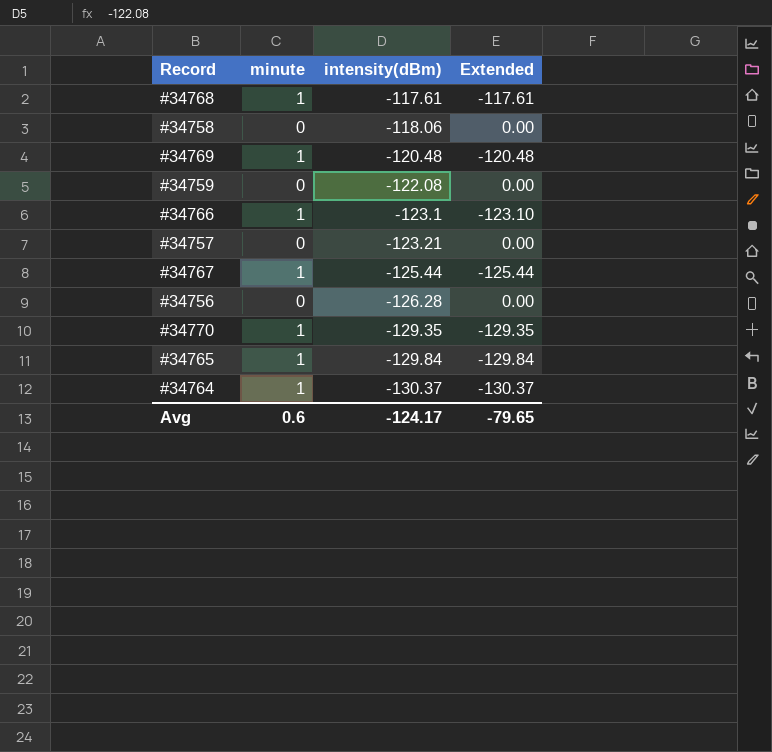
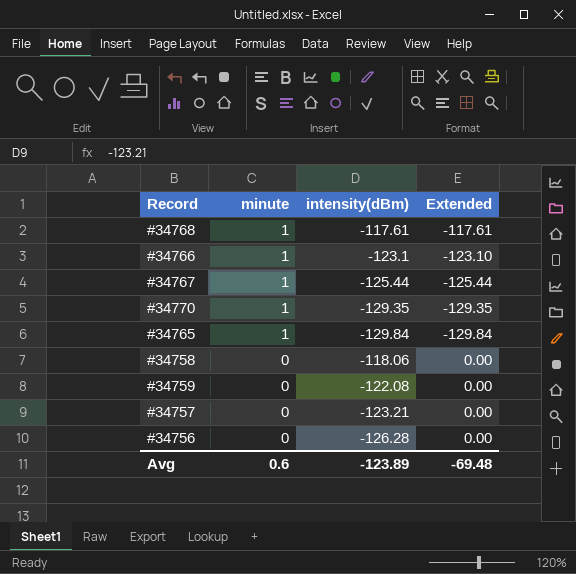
row order: intensity(dBm) descending -> minute descending
row #34769: 1 | -120.48 | -120.48 -> none
row #34764: 1 | -130.37 | -130.37 -> none
Avg | intensity(dBm): -124.17 -> -123.89
Avg | Extended: -79.65 -> -69.48

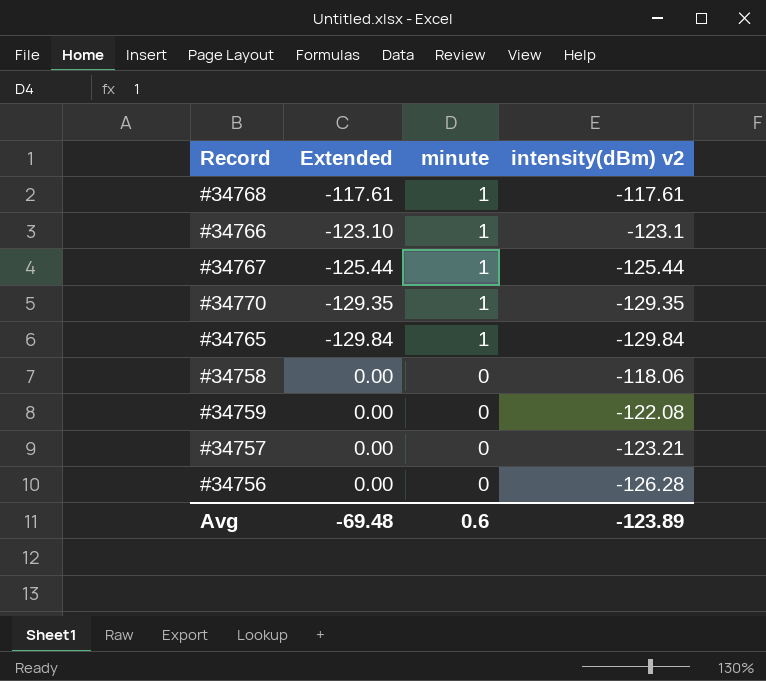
column Extended | position: 4 -> 2
column name: intensity(dBm) -> intensity(dBm) v2

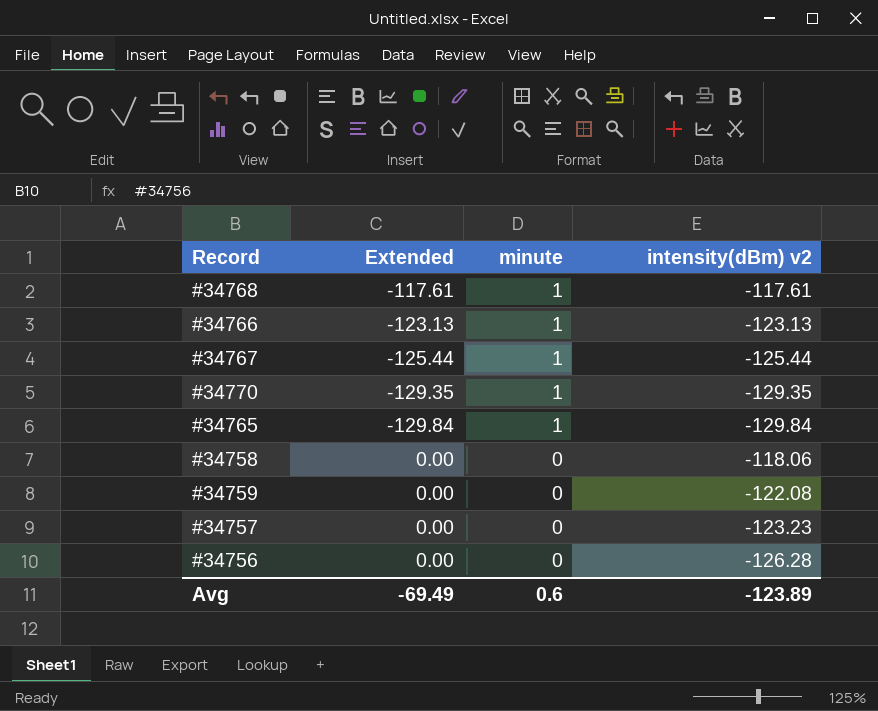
#34766 | Extended: -123.10 -> -123.13
#34766 | intensity(dBm) v2: -123.1 -> -123.13
#34757 | intensity(dBm) v2: -123.21 -> -123.23
Avg | Extended: -69.48 -> -69.49

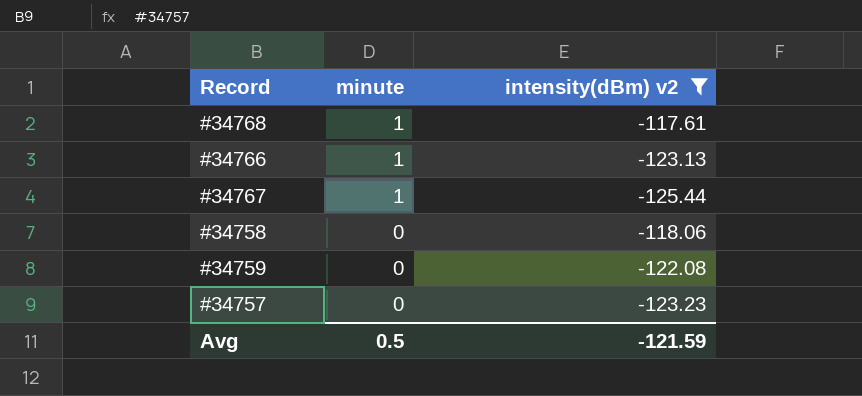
filter: none -> intensity(dBm) v2 >= -125.44
column Extended | formula: [minute] * [intensity(dBm) v2] -> none
Avg | minute: 0.6 -> 0.5
Avg | intensity(dBm) v2: -123.89 -> -121.59

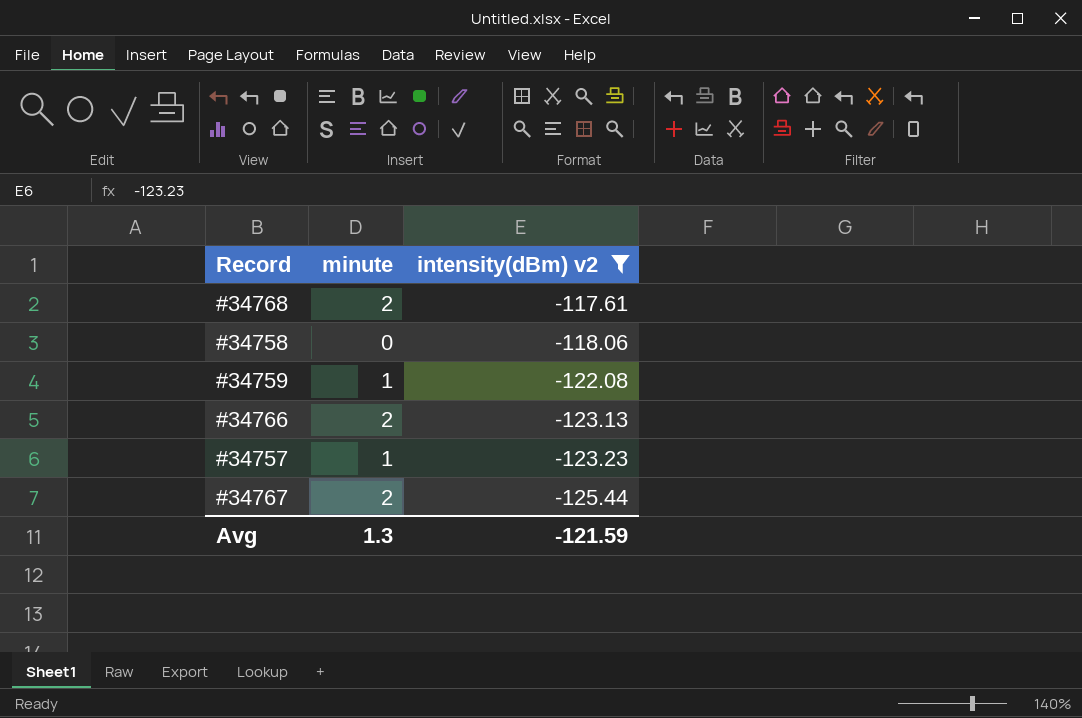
row order: minute descending -> intensity(dBm) v2 descending
#34768 | minute: 1 -> 2
#34759 | minute: 0 -> 1
#34766 | minute: 1 -> 2
#34757 | minute: 0 -> 1
#34767 | minute: 1 -> 2
Avg | minute: 0.5 -> 1.3

